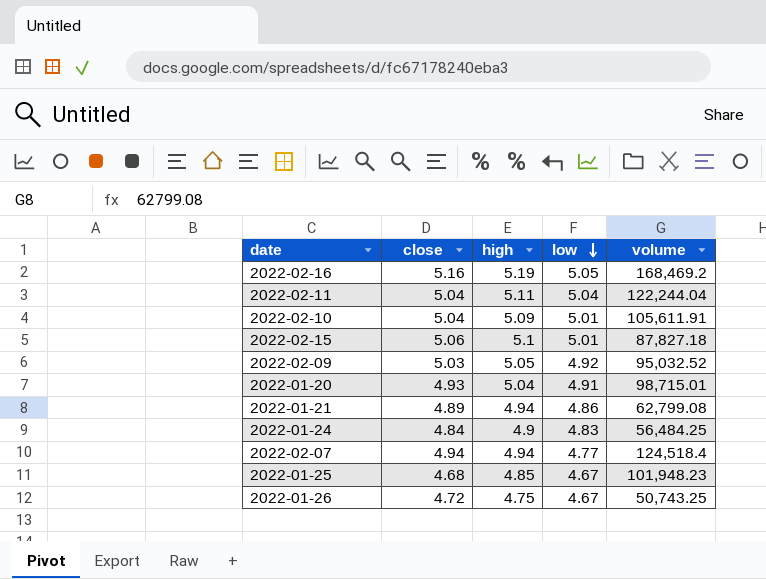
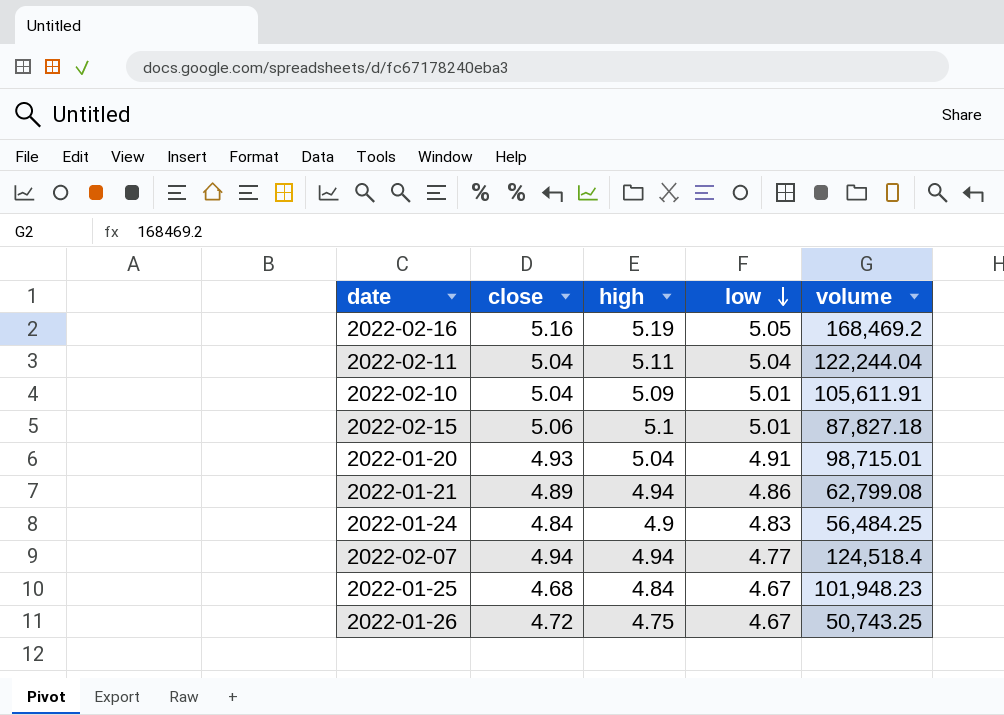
row 2022-02-09: 5.03 | 5.05 | 4.92 | 95,032.52 -> none
2022-01-25 | high: 4.85 -> 4.84

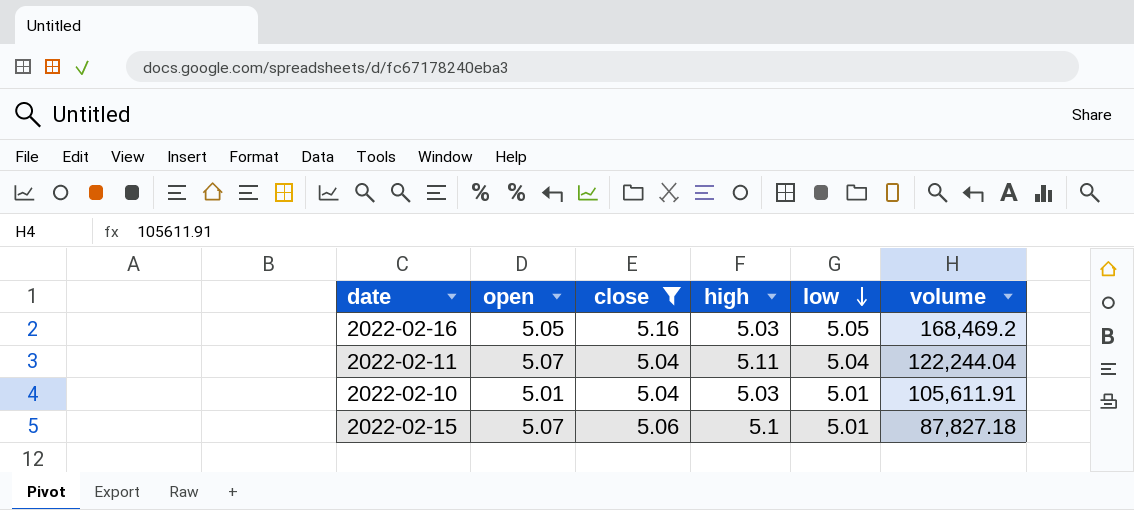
filter: none -> close >= 5.04
column open | position: none -> 2
2022-02-16 | high: 5.19 -> 5.03
2022-02-10 | high: 5.09 -> 5.03

